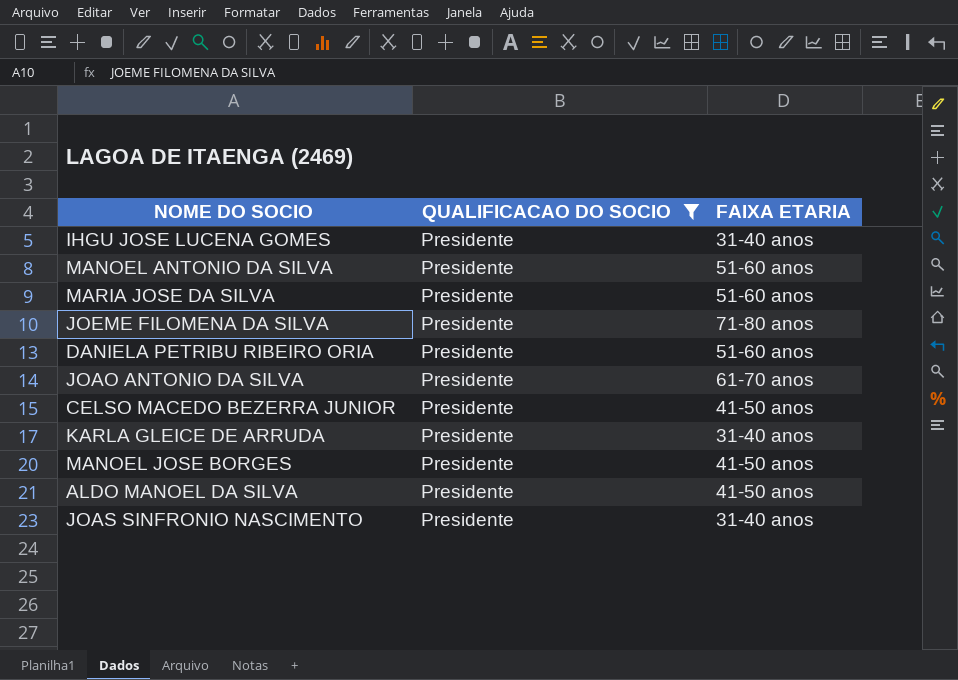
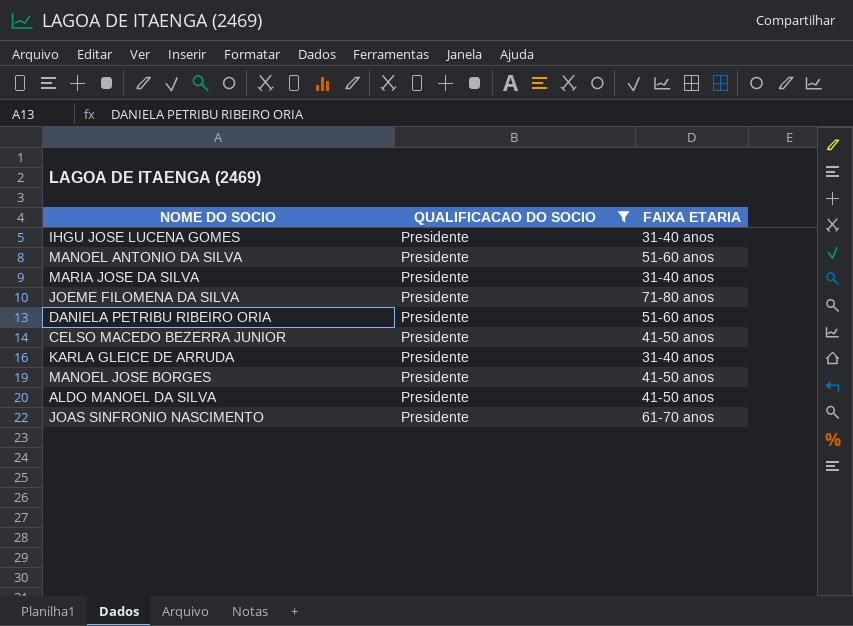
row JOAO ANTONIO DA SILVA: Presidente | 61-70 anos -> none
MARIA JOSE DA SILVA | FAIXA ETARIA: 51-60 anos -> 31-40 anos
JOAS SINFRONIO NASCIMENTO | FAIXA ETARIA: 31-40 anos -> 61-70 anos

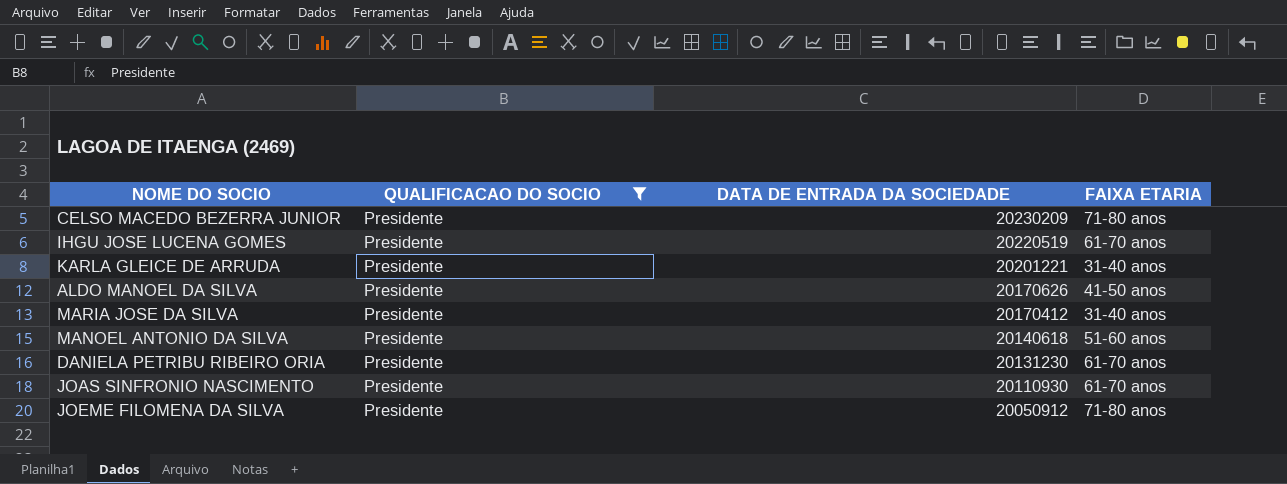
row order: none -> DATA DE ENTRADA DA SOCIEDADE descending
column DATA DE ENTRADA DA SOCIEDADE | position: none -> 3
row MANOEL JOSE BORGES: Presidente | 41-50 anos -> none
CELSO MACEDO BEZERRA JUNIOR | FAIXA ETARIA: 41-50 anos -> 71-80 anos
IHGU JOSE LUCENA GOMES | FAIXA ETARIA: 31-40 anos -> 61-70 anos
DANIELA PETRIBU RIBEIRO ORIA | FAIXA ETARIA: 51-60 anos -> 61-70 anos

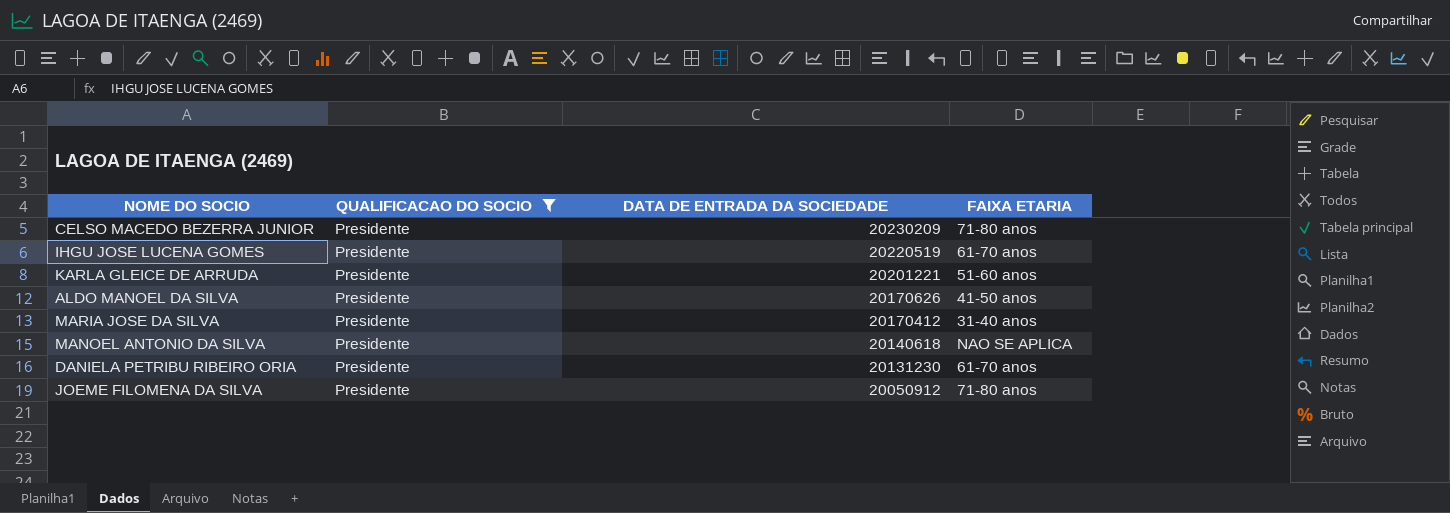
row JOAS SINFRONIO NASCIMENTO: Presidente | 20110930 | 61-70 anos -> none
KARLA GLEICE DE ARRUDA | FAIXA ETARIA: 31-40 anos -> 51-60 anos
MANOEL ANTONIO DA SILVA | FAIXA ETARIA: 51-60 anos -> NAO SE APLICA

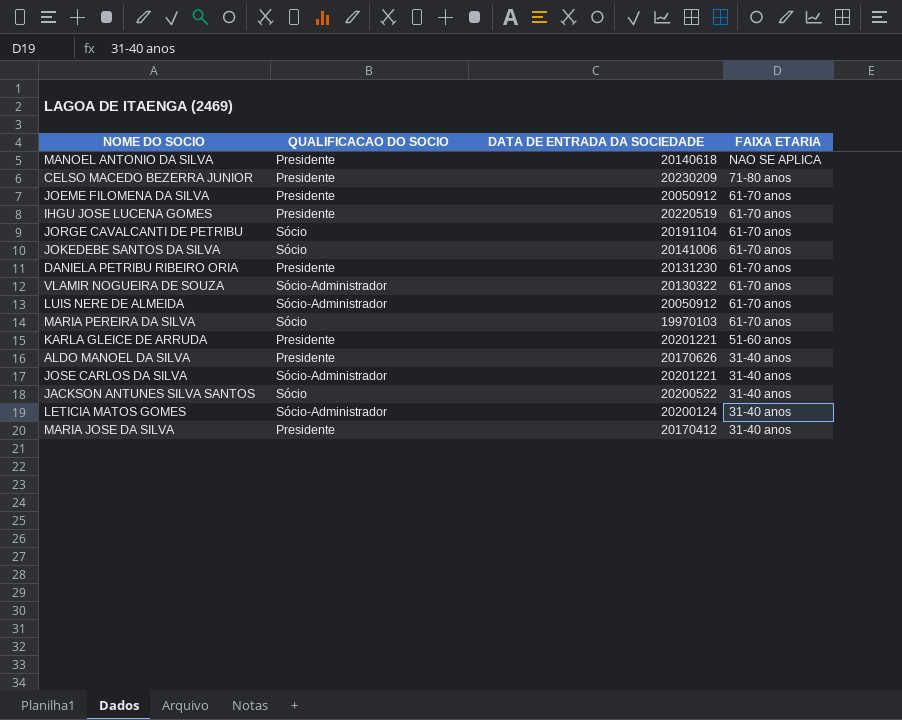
filter: QUALIFICACAO DO SOCIO = Presidente -> none
row order: DATA DE ENTRADA DA SOCIEDADE descending -> FAIXA ETARIA descending
JOEME FILOMENA DA SILVA | FAIXA ETARIA: 71-80 anos -> 61-70 anos
ALDO MANOEL DA SILVA | FAIXA ETARIA: 41-50 anos -> 31-40 anos

